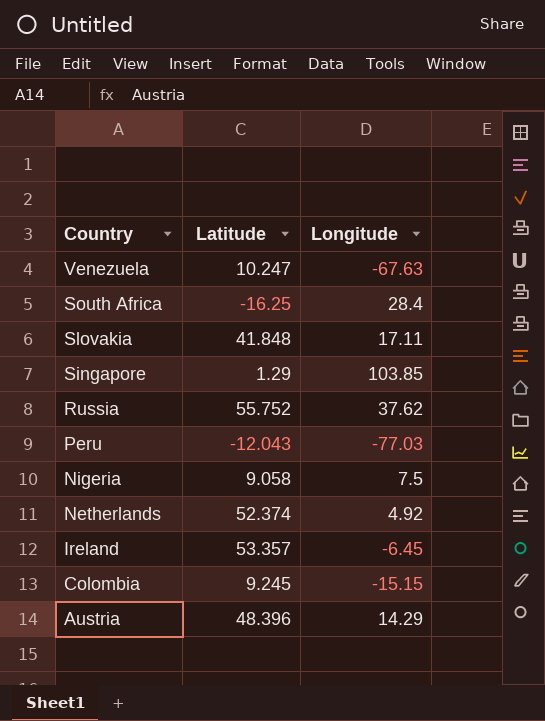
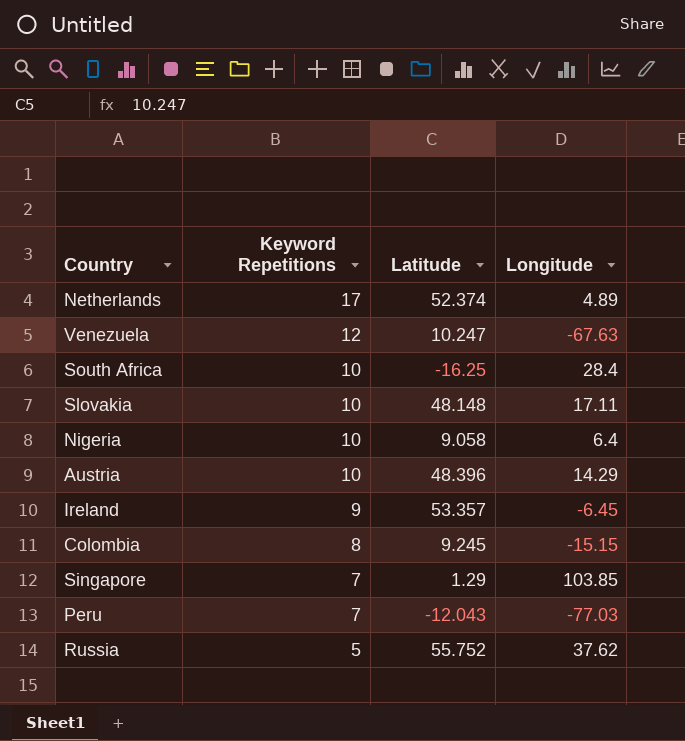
row order: Country descending -> Keyword Repetitions descending
column Keyword Repetitions | position: none -> 2
Netherlands | Longitude: 4.92 -> 4.89
Slovakia | Latitude: 41.848 -> 48.148
Nigeria | Longitude: 7.5 -> 6.4

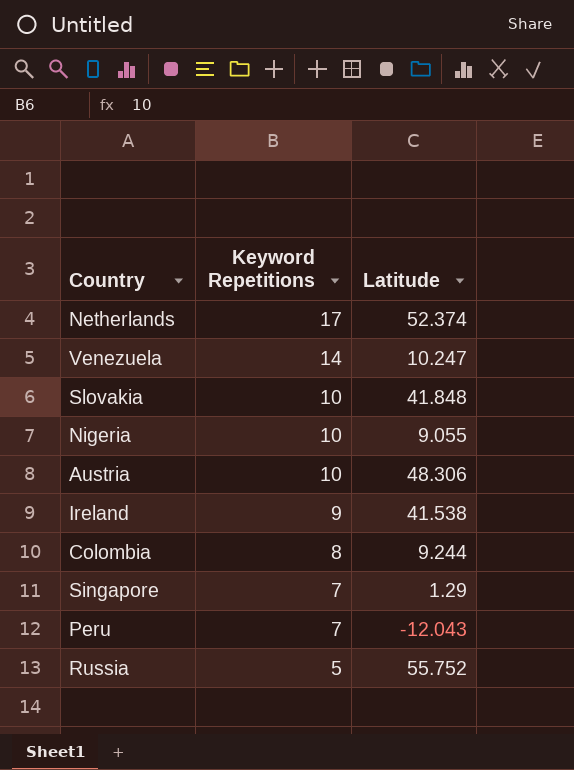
column Longitude | position: 4 -> none
row South Africa: 10 | -16.25 | 28.4 -> none
Venezuela | Keyword Repetitions: 12 -> 14
Slovakia | Latitude: 48.148 -> 41.848
Nigeria | Latitude: 9.058 -> 9.055
Austria | Latitude: 48.396 -> 48.306
Ireland | Latitude: 53.357 -> 41.538
Colombia | Latitude: 9.245 -> 9.244

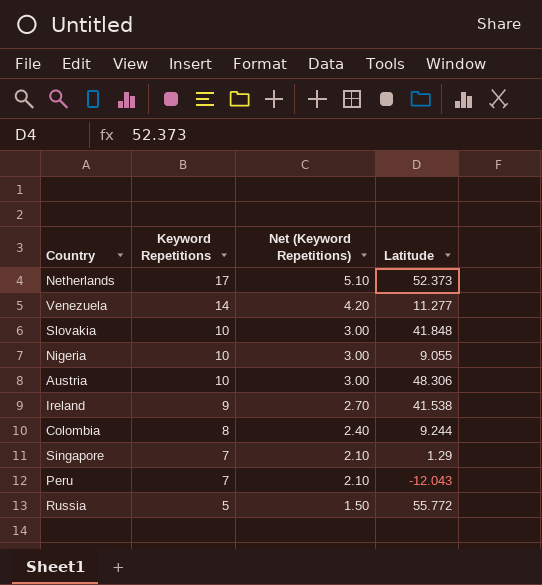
column Net (Keyword Repetitions) | formula: none -> [Keyword Repetitions] * 0.3
Netherlands | Latitude: 52.374 -> 52.373
Venezuela | Latitude: 10.247 -> 11.277
Russia | Latitude: 55.752 -> 55.772

